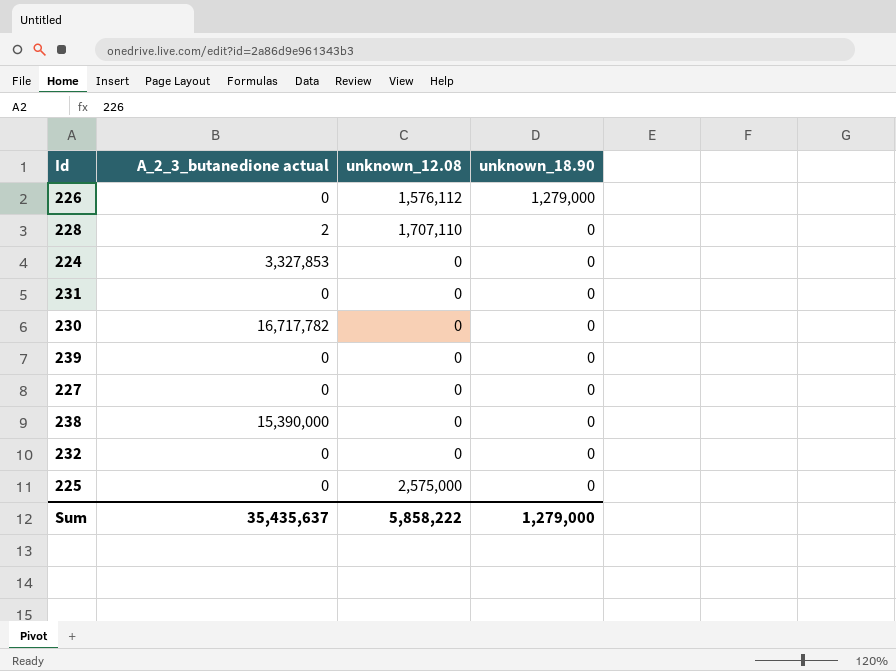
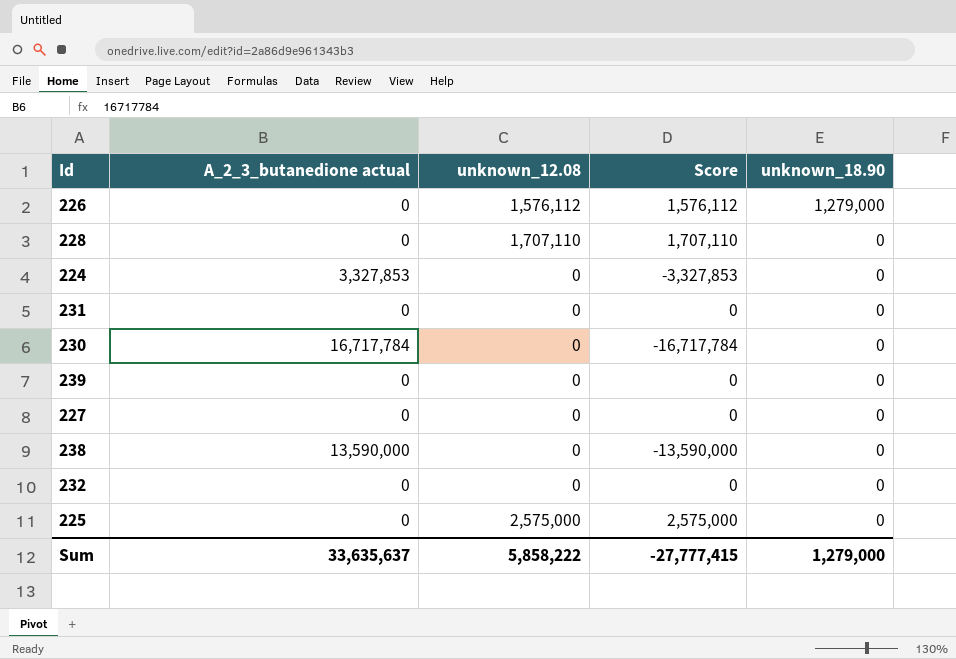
column Score | formula: none -> [unknown_12.08] - [A_2_3_butanedione actual]
228 | A_2_3_butanedione actual: 2 -> 0
230 | A_2_3_butanedione actual: 16,717,782 -> 16,717,784
238 | A_2_3_butanedione actual: 15,390,000 -> 13,590,000
Sum | A_2_3_butanedione actual: 35,435,637 -> 33,635,637

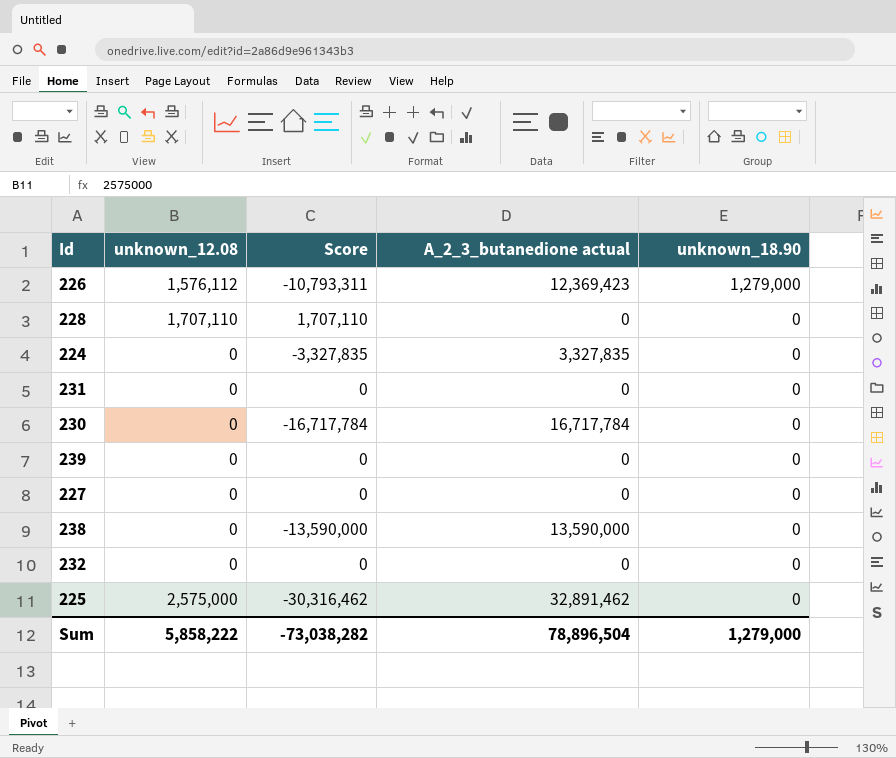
column A_2_3_butanedione actual | position: 2 -> 4
226 | Score: 1,576,112 -> -10,793,311
226 | A_2_3_butanedione actual: 0 -> 12,369,423
224 | Score: -3,327,853 -> -3,327,835
224 | A_2_3_butanedione actual: 3,327,853 -> 3,327,835
225 | Score: 2,575,000 -> -30,316,462
225 | A_2_3_butanedione actual: 0 -> 32,891,462
Sum | Score: -27,777,415 -> -73,038,282
Sum | A_2_3_butanedione actual: 33,635,637 -> 78,896,504

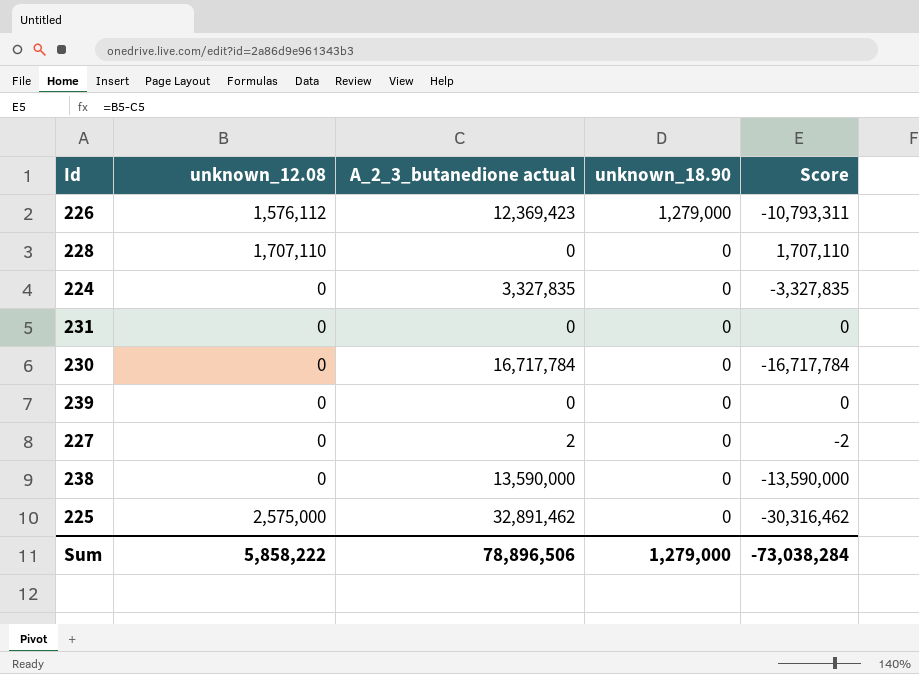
column Score | position: 3 -> 5
row 232: 0 | 0 | 0 | 0 -> none
227 | A_2_3_butanedione actual: 0 -> 2
227 | Score: 0 -> -2
Sum | A_2_3_butanedione actual: 78,896,504 -> 78,896,506
Sum | Score: -73,038,282 -> -73,038,284

